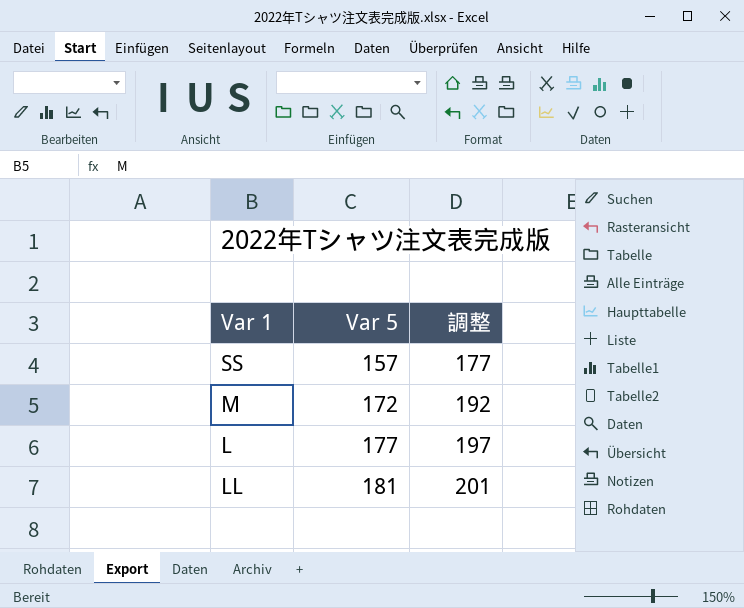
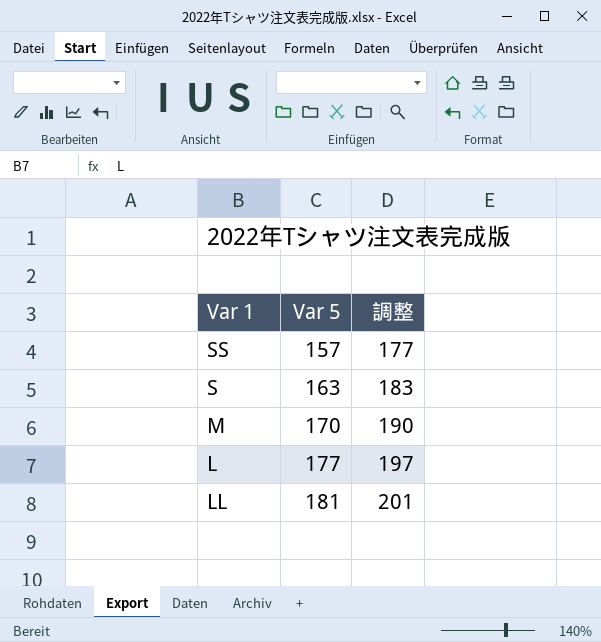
row S: none -> 163 | 183
M | Var 5: 172 -> 170
M | 調整: 192 -> 190

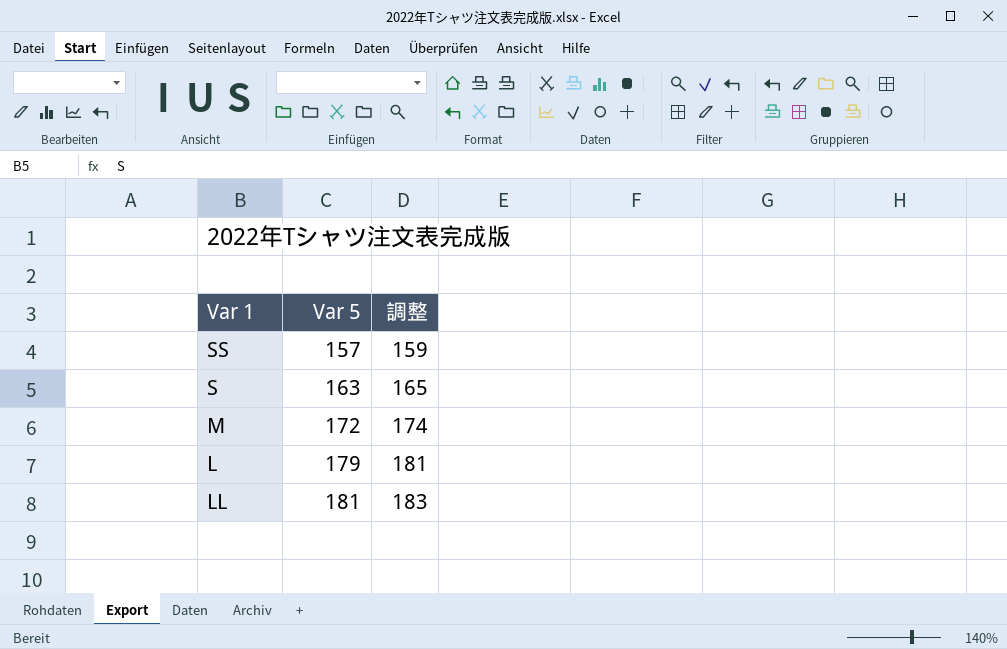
column 調整 | formula: [Var 5] + 20 -> [Var 5] + 2
M | Var 5: 170 -> 172
L | Var 5: 177 -> 179

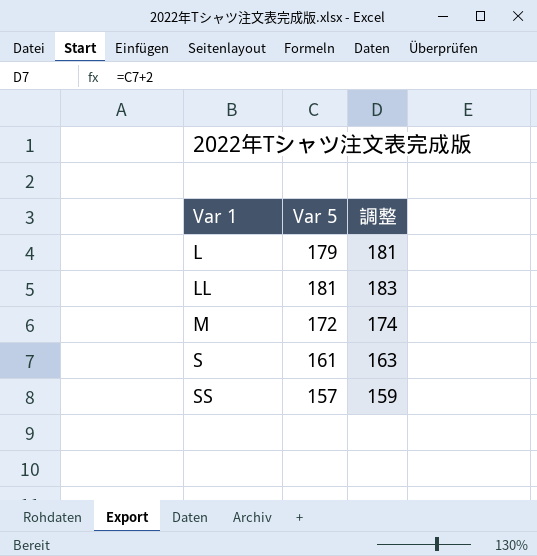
row order: Var 5 ascending -> Var 1 ascending
S | Var 5: 163 -> 161
S | 調整: 165 -> 163

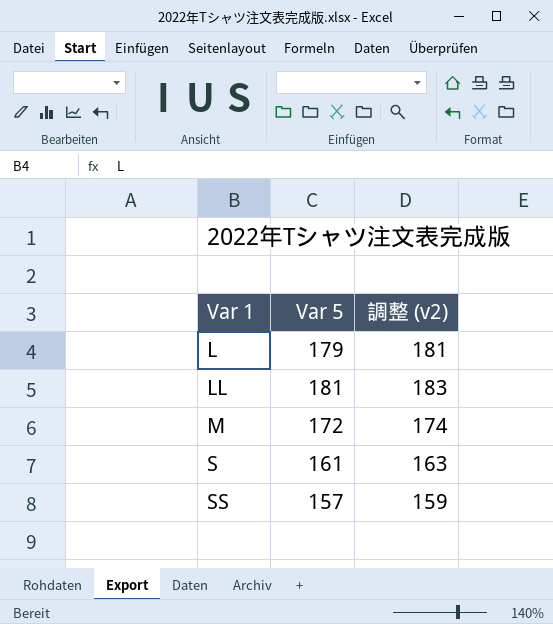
column name: 調整 -> 調整 (v2)

